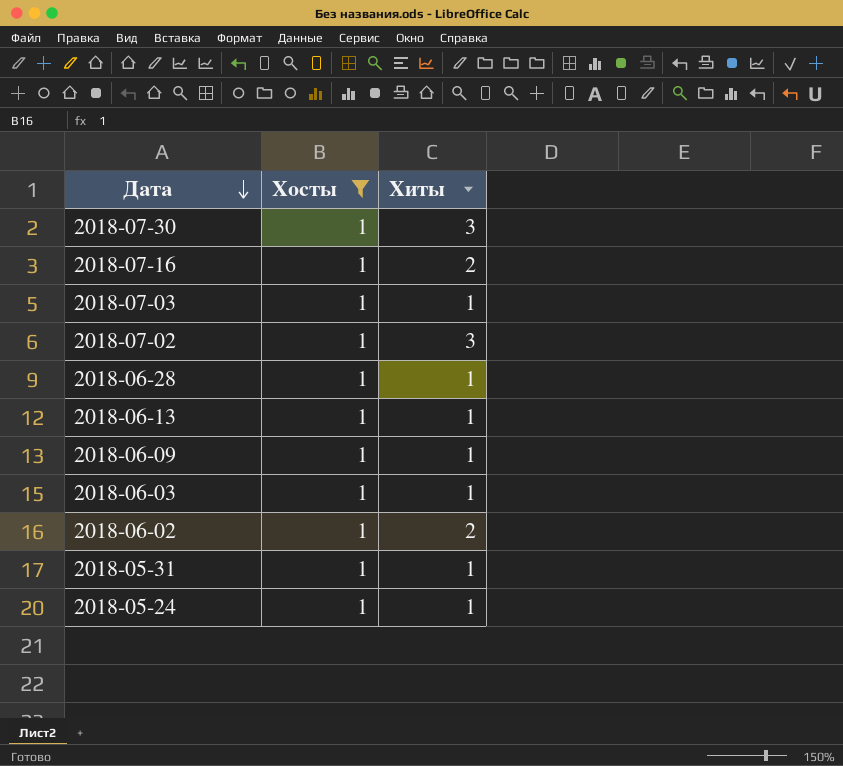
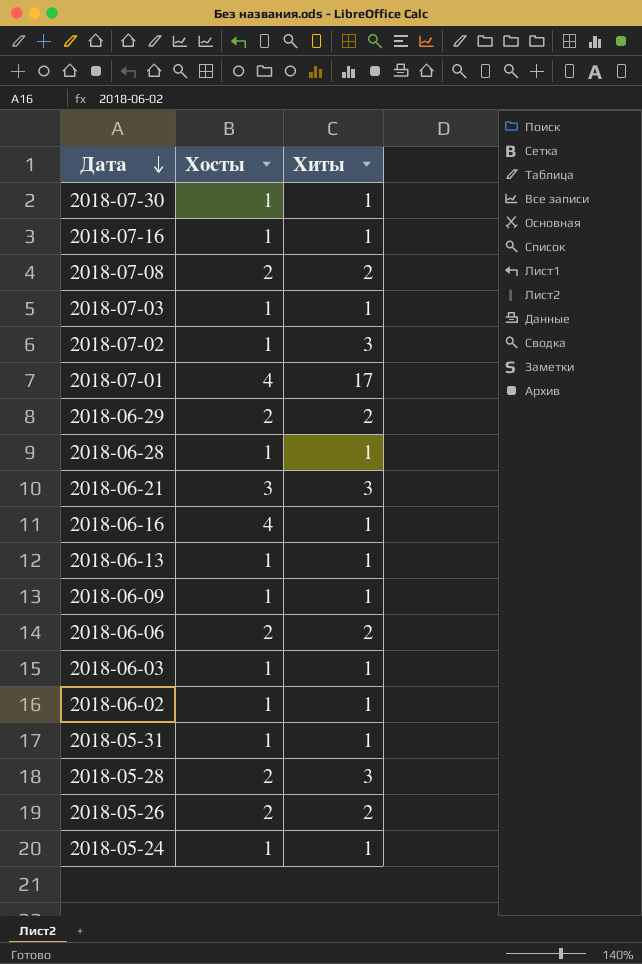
filter: Хосты = 1 -> none
2018-07-30 | Хиты: 3 -> 1
2018-07-16 | Хиты: 2 -> 1
2018-06-02 | Хиты: 2 -> 1

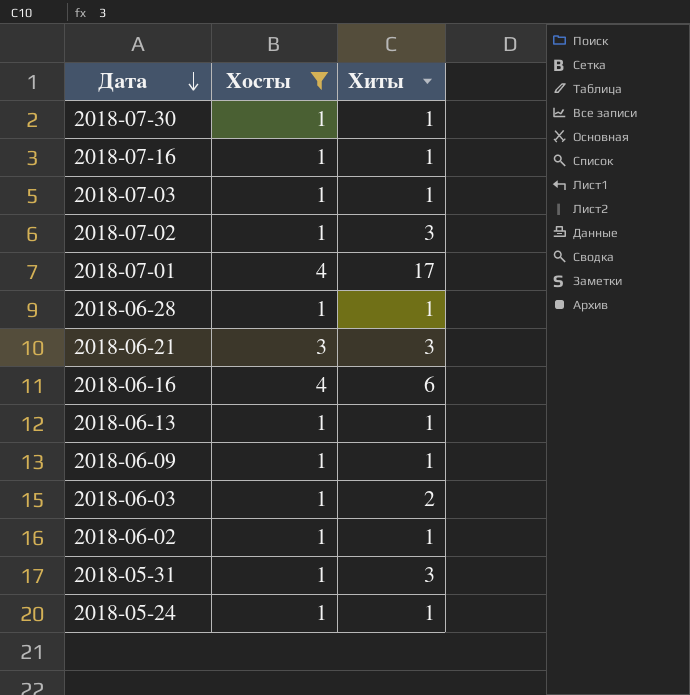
filter: none -> Хосты != 2
2018-06-16 | Хиты: 1 -> 6
2018-06-03 | Хиты: 1 -> 2
2018-05-31 | Хиты: 1 -> 3

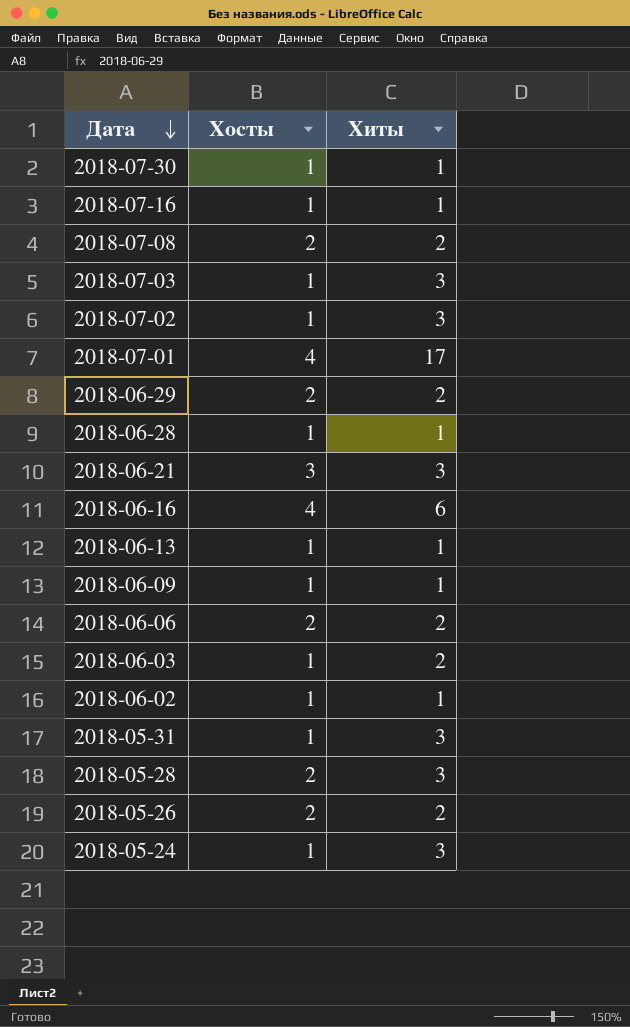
filter: Хосты != 2 -> none
2018-07-03 | Хиты: 1 -> 3
2018-05-24 | Хиты: 1 -> 3

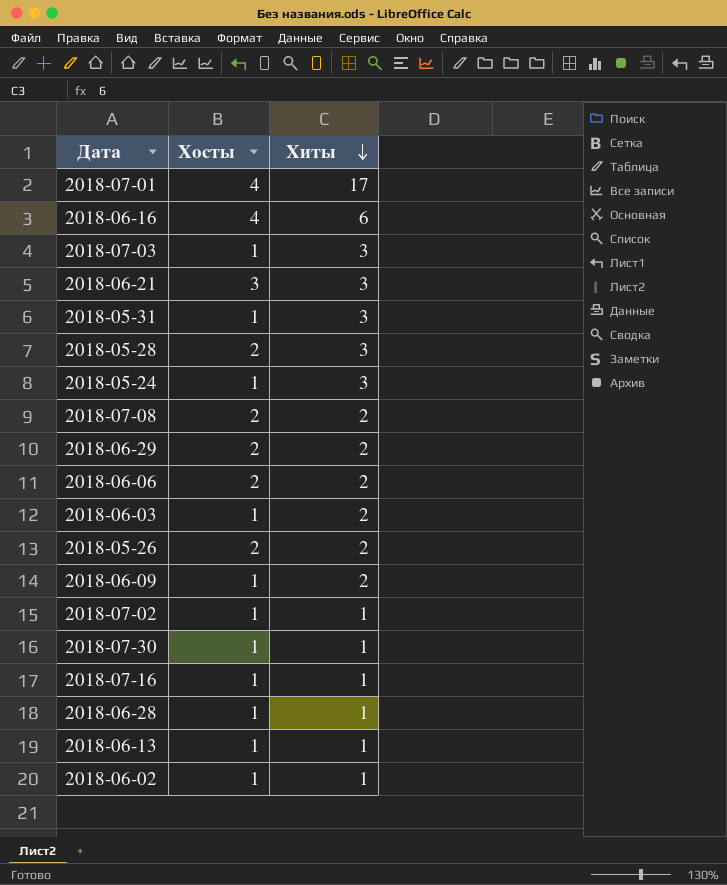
row order: Дата descending -> Хиты descending
2018-06-09 | Хиты: 1 -> 2
2018-07-02 | Хиты: 3 -> 1

